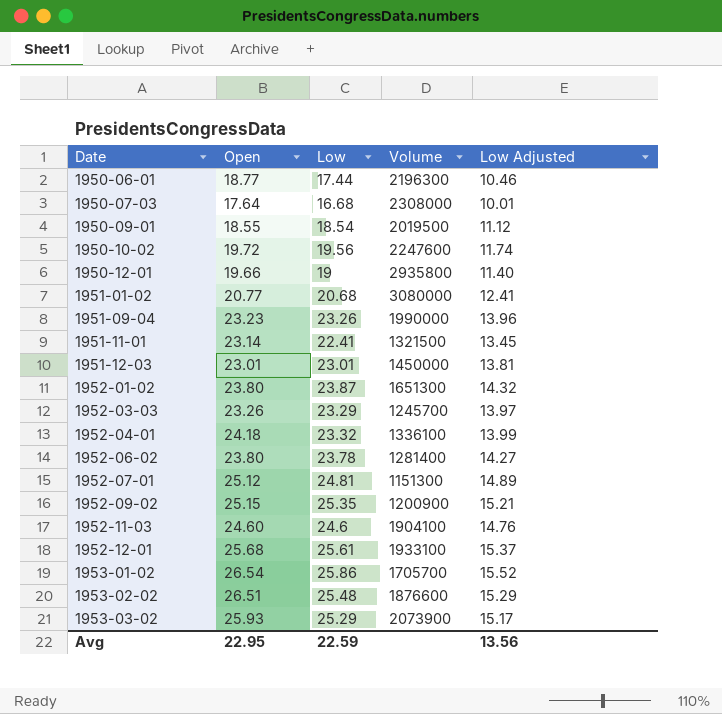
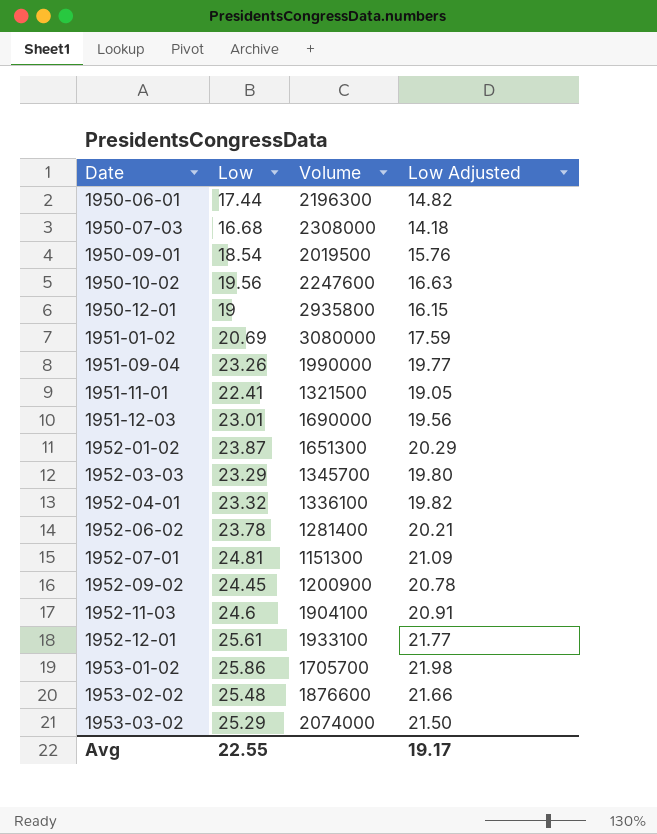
column Open | position: 2 -> none
column Low Adjusted | formula: [Low] * 0.6 -> [Low] * 0.85
1951-01-02 | Low: 20.68 -> 20.69
1951-12-03 | Volume: 1450000 -> 1690000
1952-03-03 | Volume: 1245700 -> 1345700
1952-09-02 | Low: 25.35 -> 24.45
1953-03-02 | Volume: 2073900 -> 2074000
Avg | Low: 22.59 -> 22.55
Avg | Low Adjusted: 13.56 -> 19.17

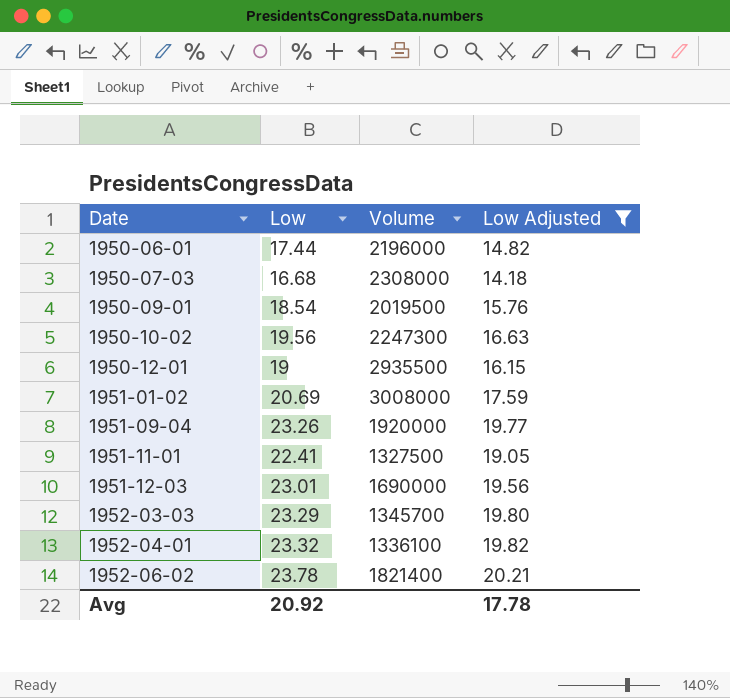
filter: none -> Low Adjusted <= 20.21
1950-06-01 | Volume: 2196300 -> 2196000
1950-10-02 | Volume: 2247600 -> 2247300
1950-12-01 | Volume: 2935800 -> 2935500
1951-01-02 | Volume: 3080000 -> 3008000
1951-09-04 | Volume: 1990000 -> 1920000
1951-11-01 | Volume: 1321500 -> 1327500
1952-06-02 | Volume: 1281400 -> 1821400
Avg | Low: 22.55 -> 20.92
Avg | Low Adjusted: 19.17 -> 17.78

